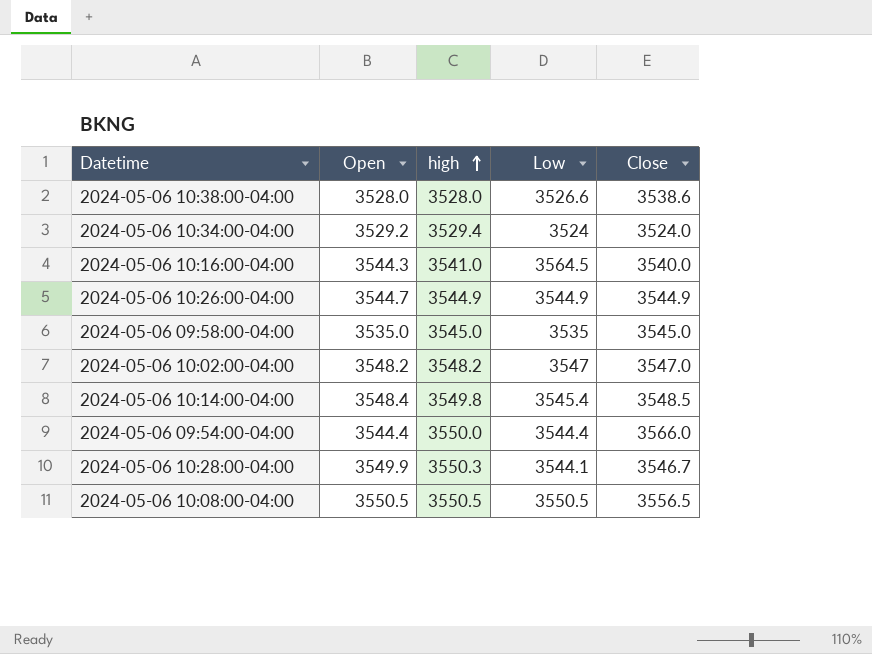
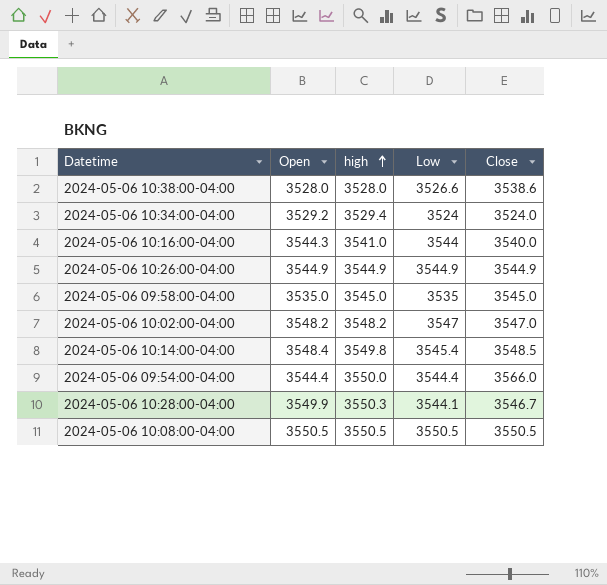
2024-05-06 10:16:00-04:00 | Low: 3564.5 -> 3544
2024-05-06 10:26:00-04:00 | Open: 3544.7 -> 3544.9
2024-05-06 10:08:00-04:00 | Close: 3556.5 -> 3550.5

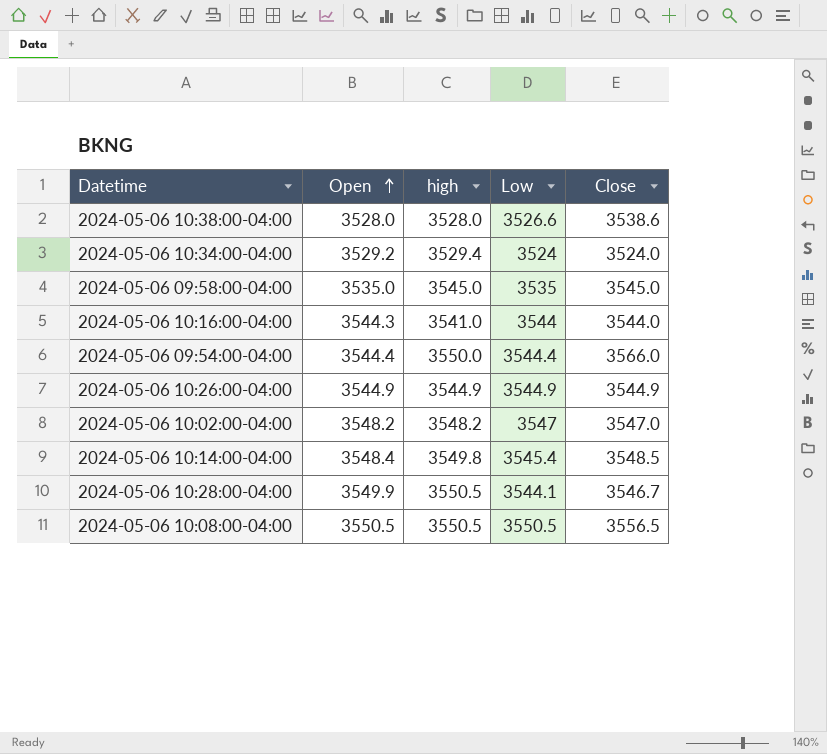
row order: high ascending -> Open ascending
2024-05-06 10:16:00-04:00 | Close: 3540.0 -> 3544.0
2024-05-06 10:28:00-04:00 | high: 3550.3 -> 3550.5
2024-05-06 10:08:00-04:00 | Close: 3550.5 -> 3556.5

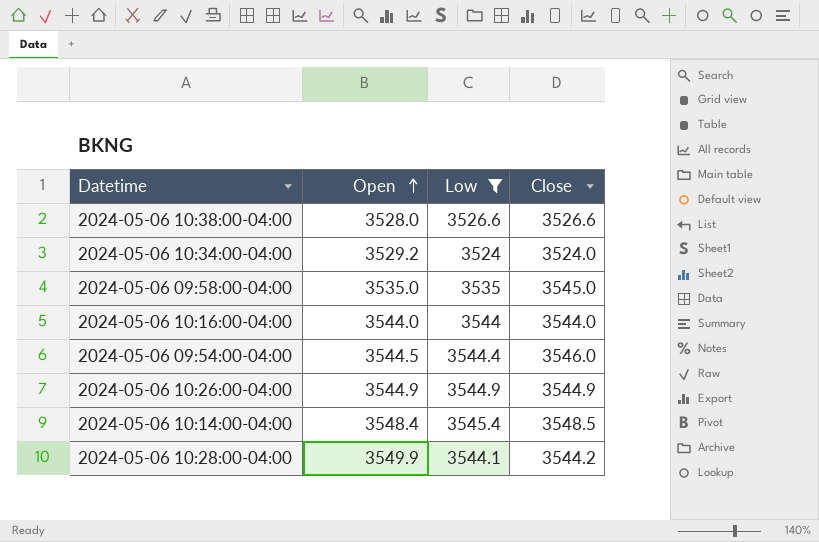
filter: none -> Low <= 3545.4
column high | position: 3 -> none
2024-05-06 10:38:00-04:00 | Close: 3538.6 -> 3526.6
2024-05-06 10:16:00-04:00 | Open: 3544.3 -> 3544.0
2024-05-06 09:54:00-04:00 | Open: 3544.4 -> 3544.5
2024-05-06 09:54:00-04:00 | Close: 3566.0 -> 3546.0
2024-05-06 10:28:00-04:00 | Close: 3546.7 -> 3544.2

